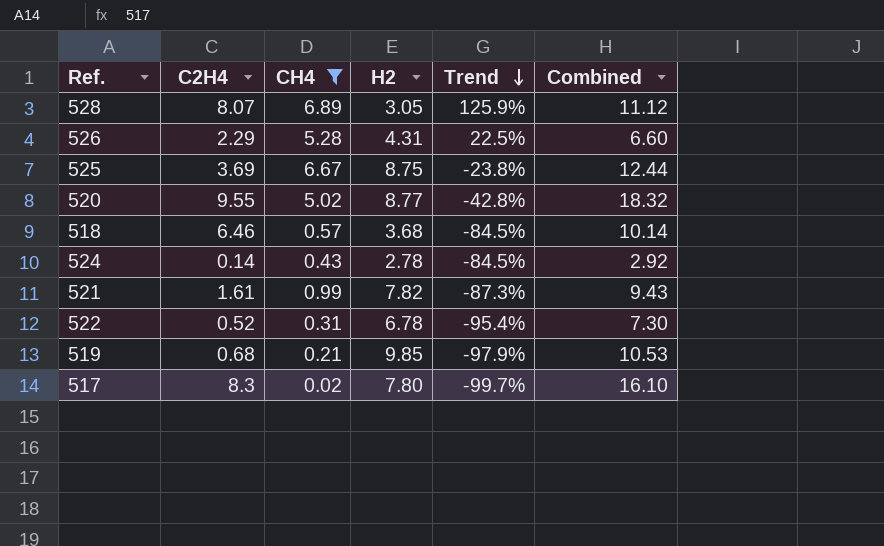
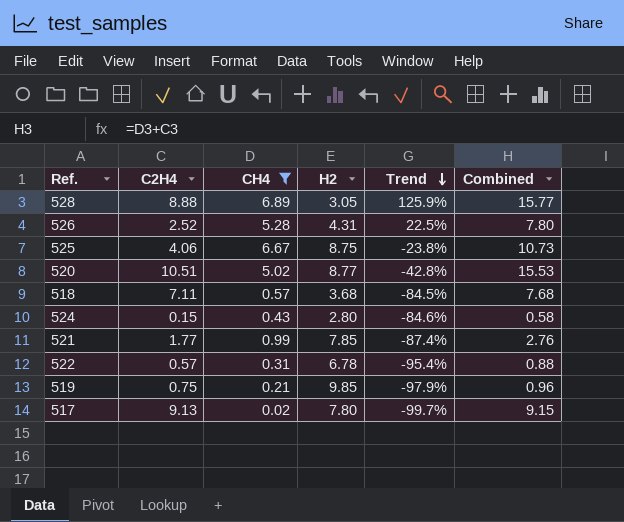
column Combined | formula: [C2H4] + [H2] -> [C2H4] + [CH4]
528 | C2H4: 8.07 -> 8.88
526 | C2H4: 2.29 -> 2.52
525 | C2H4: 3.69 -> 4.06
520 | C2H4: 9.55 -> 10.51
518 | C2H4: 6.46 -> 7.11
524 | C2H4: 0.14 -> 0.15
524 | H2: 2.78 -> 2.80
524 | Trend: -84.5% -> -84.6%
521 | C2H4: 1.61 -> 1.77
521 | H2: 7.82 -> 7.85
521 | Trend: -87.3% -> -87.4%
522 | C2H4: 0.52 -> 0.57
519 | C2H4: 0.68 -> 0.75
517 | C2H4: 8.3 -> 9.13

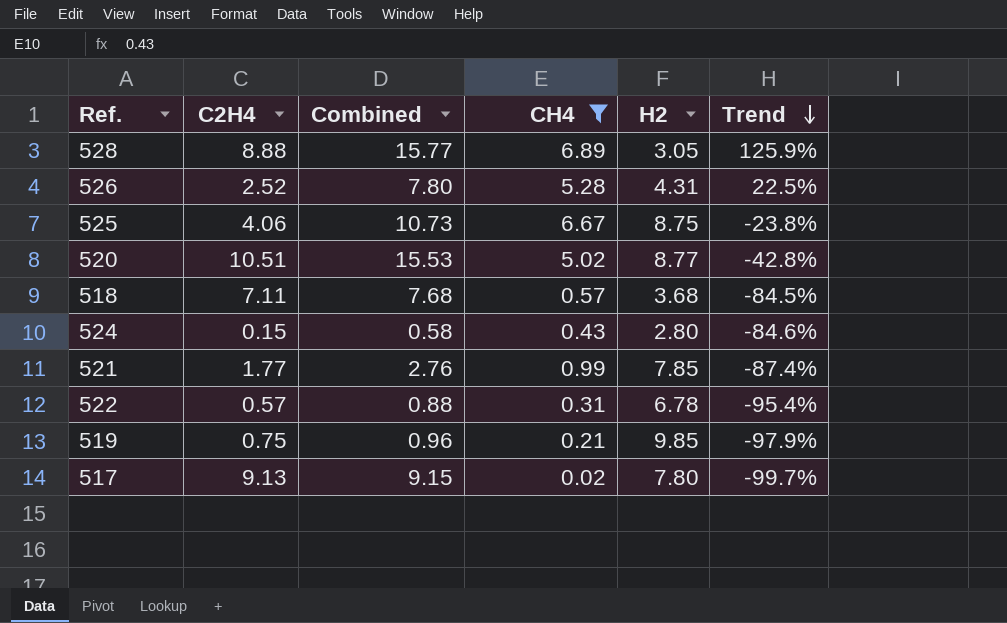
column Combined | position: 6 -> 3

